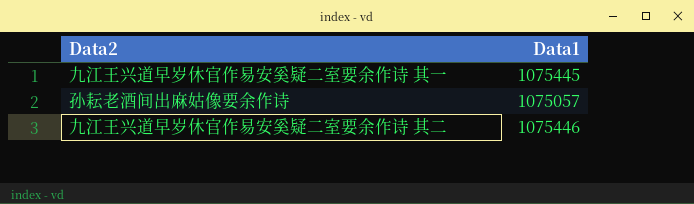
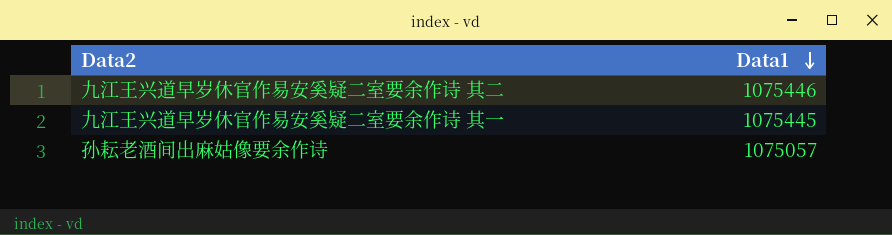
row order: none -> Data1 descending

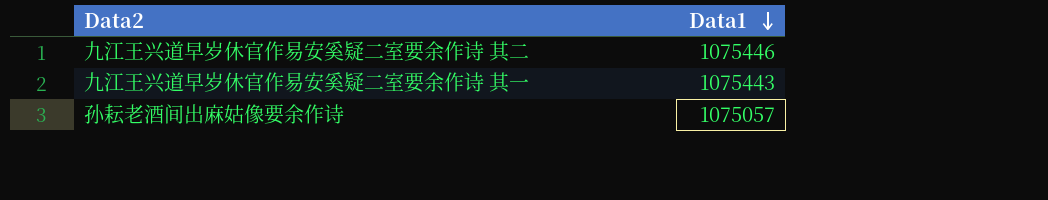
九江王兴道早岁休官作易安奚疑二室要余作诗 其一 | Data1: 1075445 -> 1075443

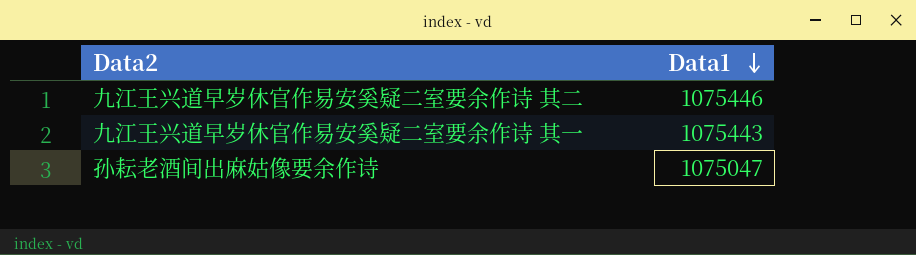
孙耘老酒间出麻姑像要余作诗 | Data1: 1075057 -> 1075047

